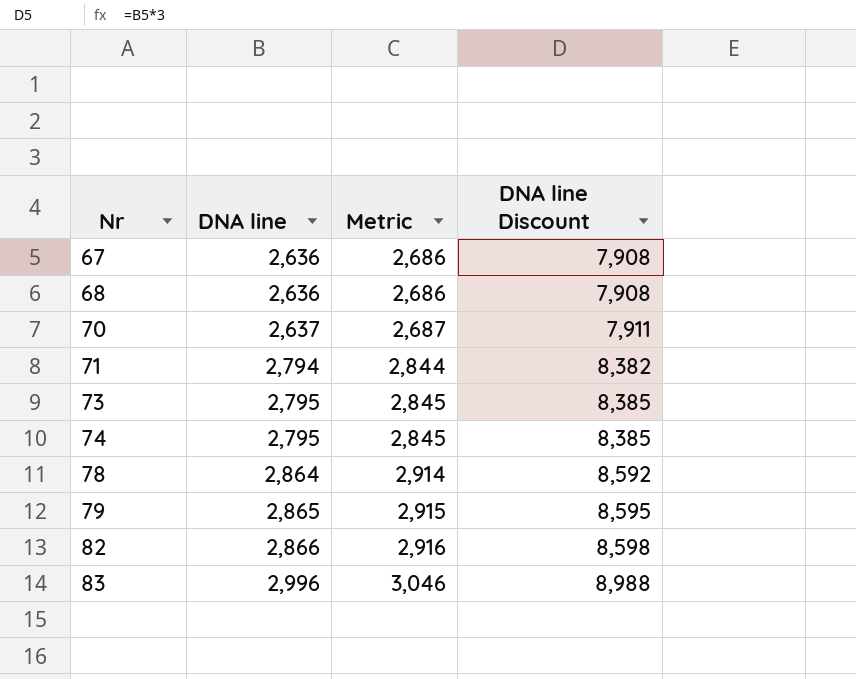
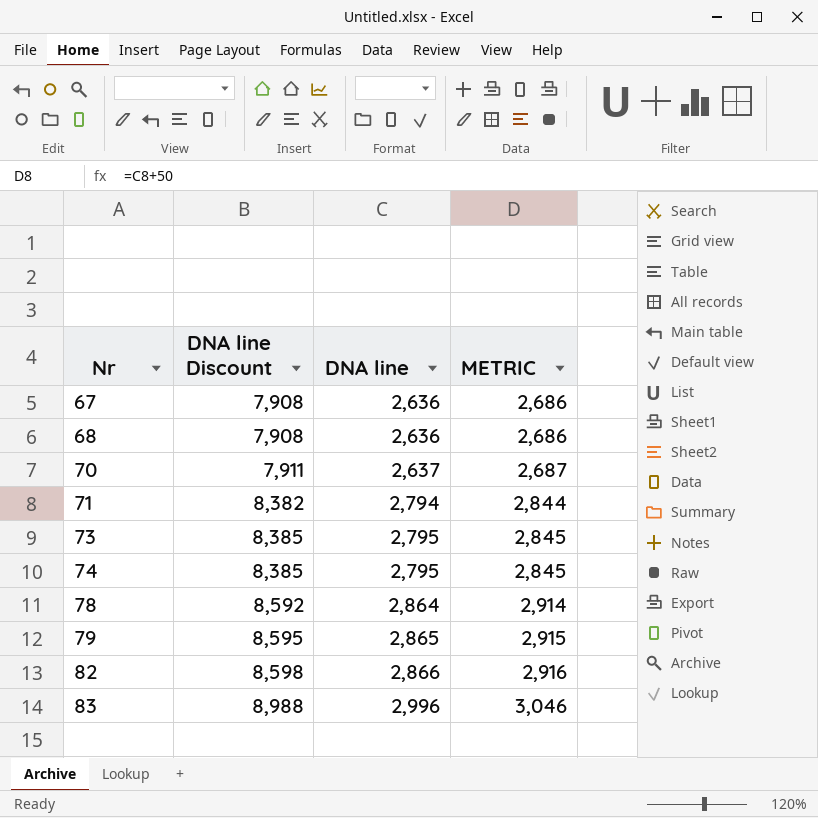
column DNA line Discount | position: 4 -> 2
column name: Metric -> METRIC

